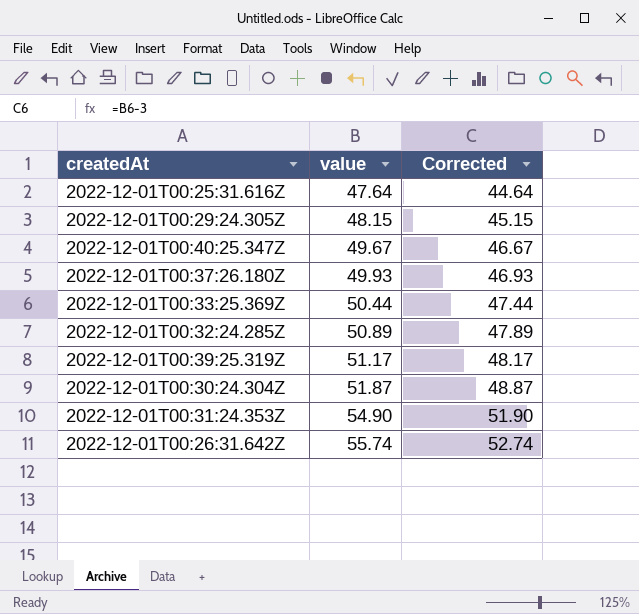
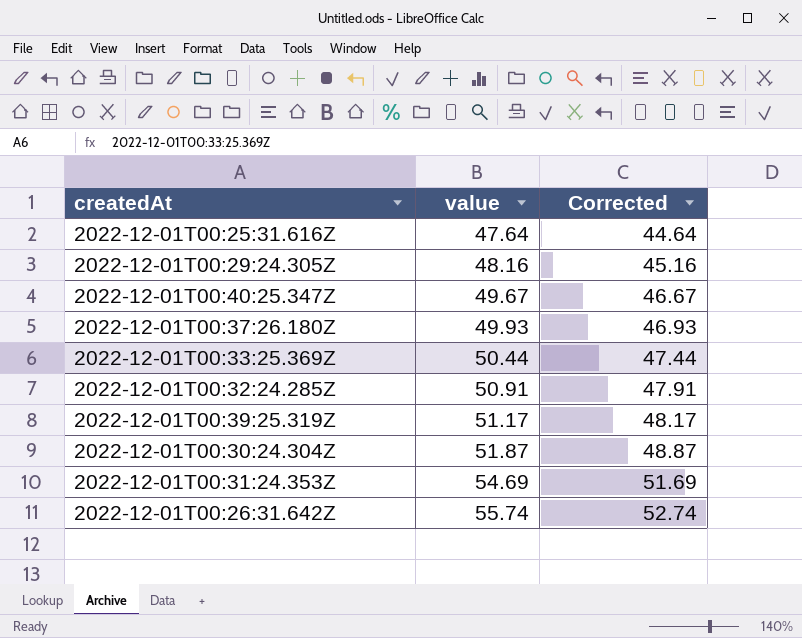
2022-12-01T00:29:24.305Z | value: 48.15 -> 48.16
2022-12-01T00:29:24.305Z | Corrected: 45.15 -> 45.16
2022-12-01T00:32:24.285Z | value: 50.89 -> 50.91
2022-12-01T00:32:24.285Z | Corrected: 47.89 -> 47.91
2022-12-01T00:31:24.353Z | value: 54.90 -> 54.69
2022-12-01T00:31:24.353Z | Corrected: 51.90 -> 51.69

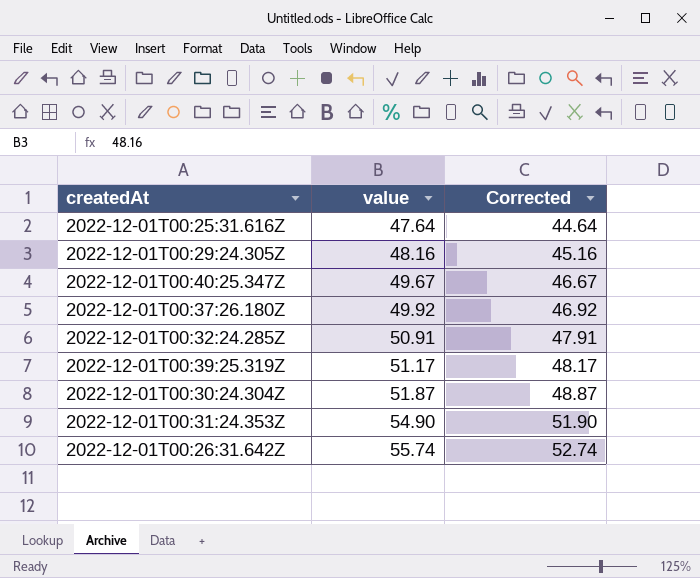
row 2022-12-01T00:33:25.369Z: 50.44 | 47.44 -> none
2022-12-01T00:37:26.180Z | value: 49.93 -> 49.92
2022-12-01T00:37:26.180Z | Corrected: 46.93 -> 46.92
2022-12-01T00:31:24.353Z | value: 54.69 -> 54.90
2022-12-01T00:31:24.353Z | Corrected: 51.69 -> 51.90

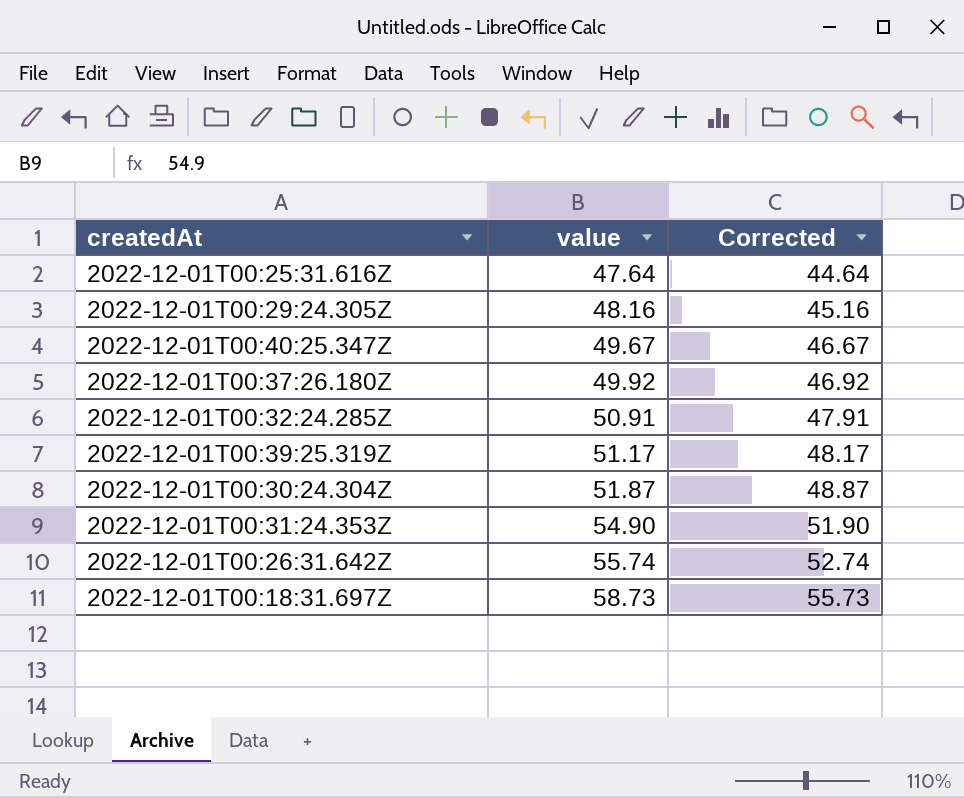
row 2022-12-01T00:18:31.697Z: none -> 58.73 | 55.73

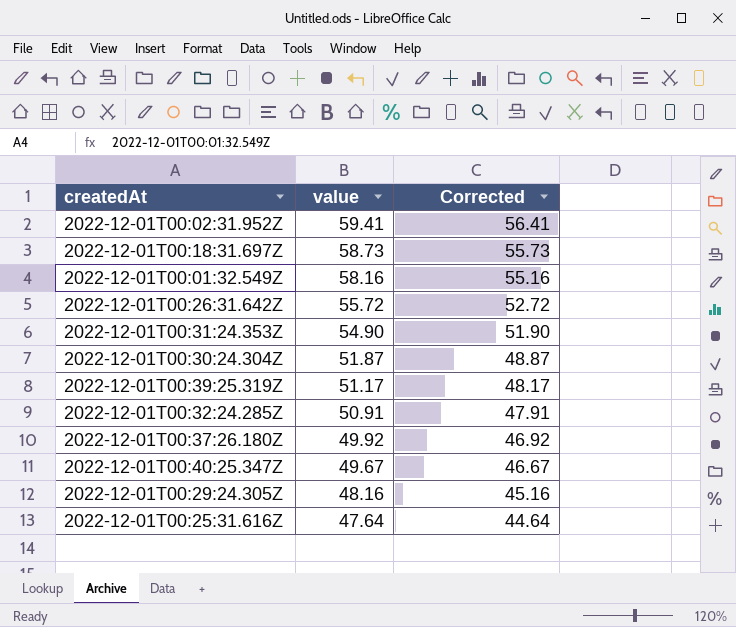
row order: value ascending -> value descending
row 2022-12-01T00:02:31.952Z: none -> 59.41 | 56.41
row 2022-12-01T00:01:32.549Z: none -> 58.16 | 55.16
2022-12-01T00:26:31.642Z | value: 55.74 -> 55.72
2022-12-01T00:26:31.642Z | Corrected: 52.74 -> 52.72

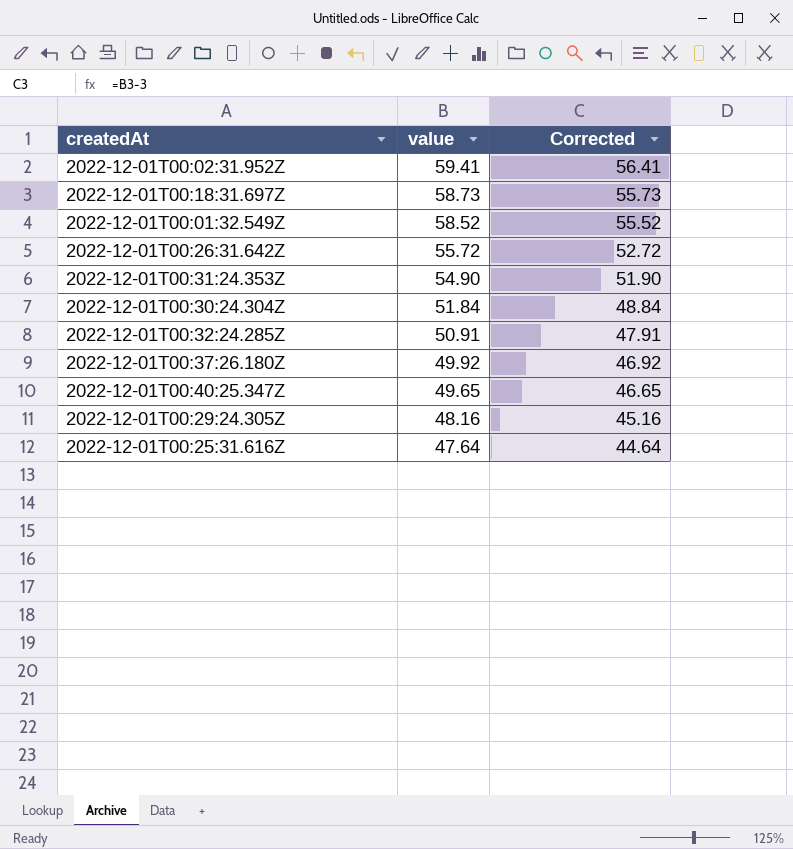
row 2022-12-01T00:39:25.319Z: 51.17 | 48.17 -> none
2022-12-01T00:01:32.549Z | value: 58.16 -> 58.52
2022-12-01T00:01:32.549Z | Corrected: 55.16 -> 55.52
2022-12-01T00:30:24.304Z | value: 51.87 -> 51.84
2022-12-01T00:30:24.304Z | Corrected: 48.87 -> 48.84
2022-12-01T00:40:25.347Z | value: 49.67 -> 49.65
2022-12-01T00:40:25.347Z | Corrected: 46.67 -> 46.65

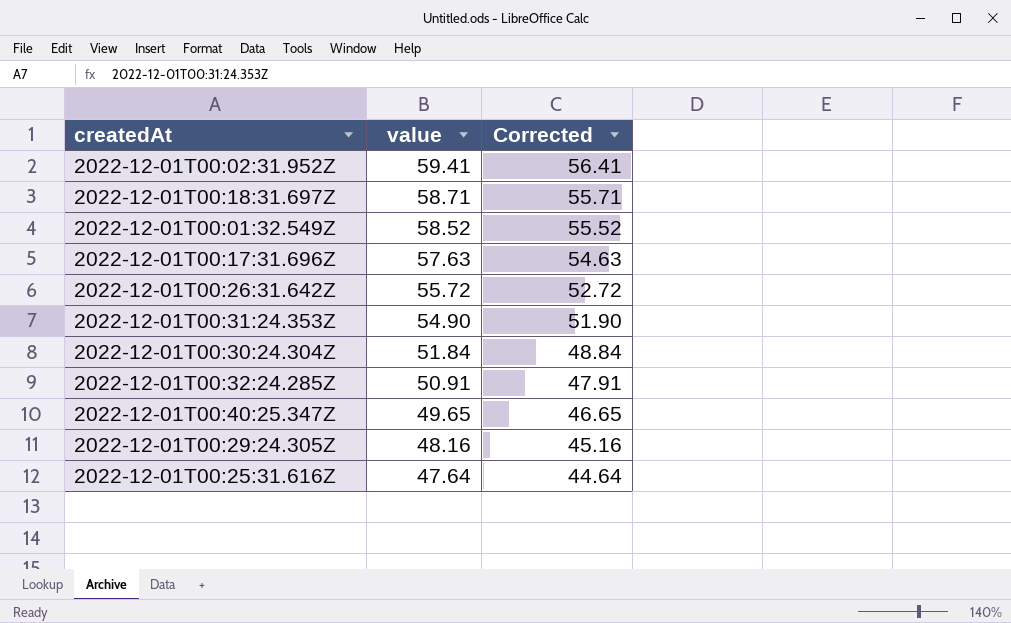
row 2022-12-01T00:37:26.180Z: 49.92 | 46.92 -> none
2022-12-01T00:18:31.697Z | value: 58.73 -> 58.71
2022-12-01T00:18:31.697Z | Corrected: 55.73 -> 55.71
row 2022-12-01T00:17:31.696Z: none -> 57.63 | 54.63

